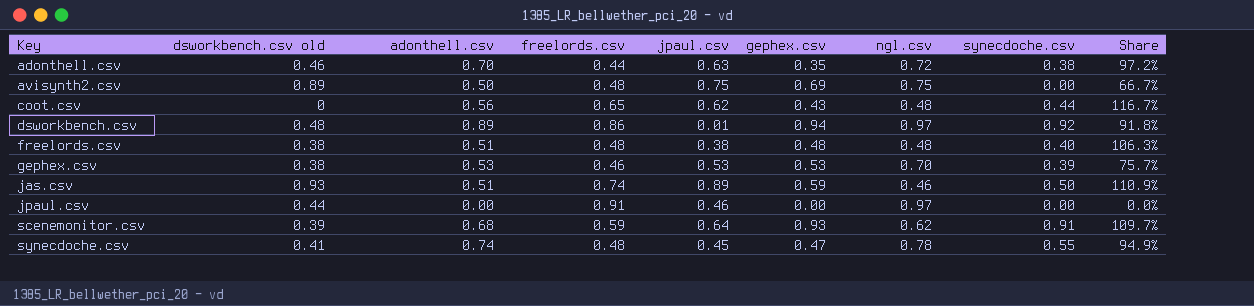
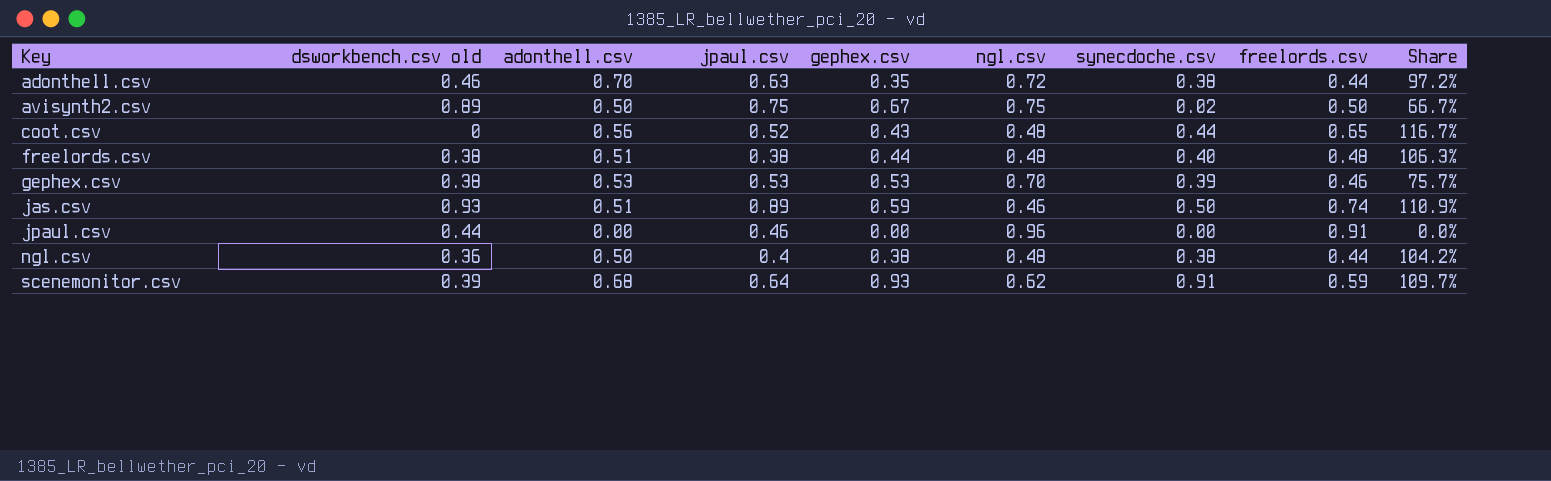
column freelords.csv | position: 4 -> 8
row dsworkbench.csv: 0.48 | 0.89 | 0.86 | 0.01 | 0.94 | 0.97 | 0.92 | 91.8% -> none
row synecdoche.csv: 0.41 | 0.74 | 0.48 | 0.45 | 0.47 | 0.78 | 0.55 | 94.9% -> none
avisynth2.csv | gephex.csv: 0.69 -> 0.67
avisynth2.csv | synecdoche.csv: 0.00 -> 0.02
avisynth2.csv | freelords.csv: 0.48 -> 0.50
coot.csv | jpaul.csv: 0.62 -> 0.52
freelords.csv | gephex.csv: 0.48 -> 0.44
jpaul.csv | ngl.csv: 0.97 -> 0.96
row ngl.csv: none -> 0.36 | 0.50 | 0.4 | 0.38 | 0.48 | 0.38 | 0.44 | 104.2%

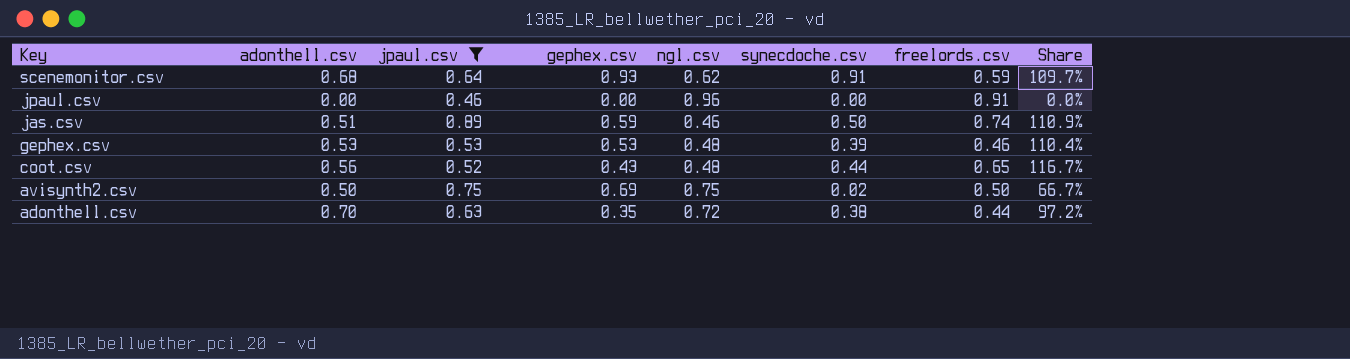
filter: none -> jpaul.csv >= 0.46
row order: Key ascending -> Key descending
column dsworkbench.csv old | position: 2 -> none
gephex.csv | ngl.csv: 0.70 -> 0.48
gephex.csv | Share: 75.7% -> 110.4%
avisynth2.csv | gephex.csv: 0.67 -> 0.69

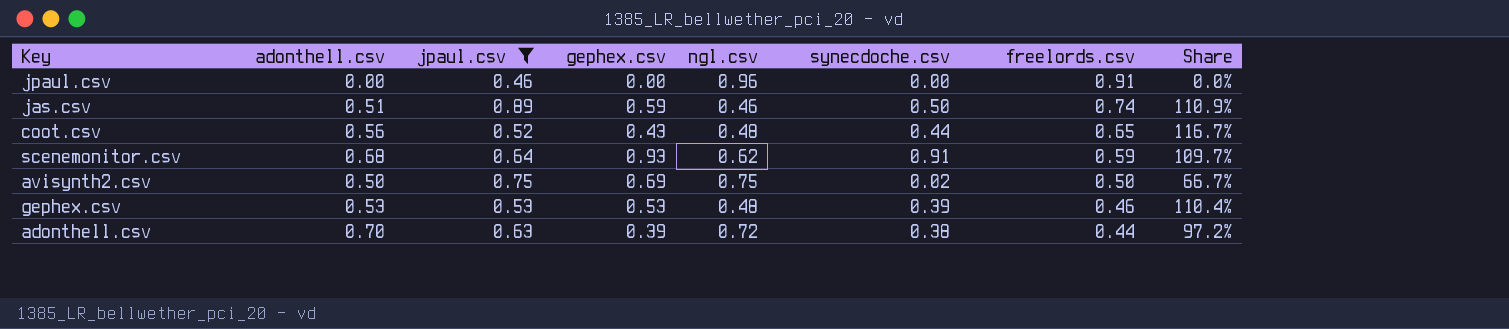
row order: Key descending -> freelords.csv descending
adonthell.csv | gephex.csv: 0.35 -> 0.39

